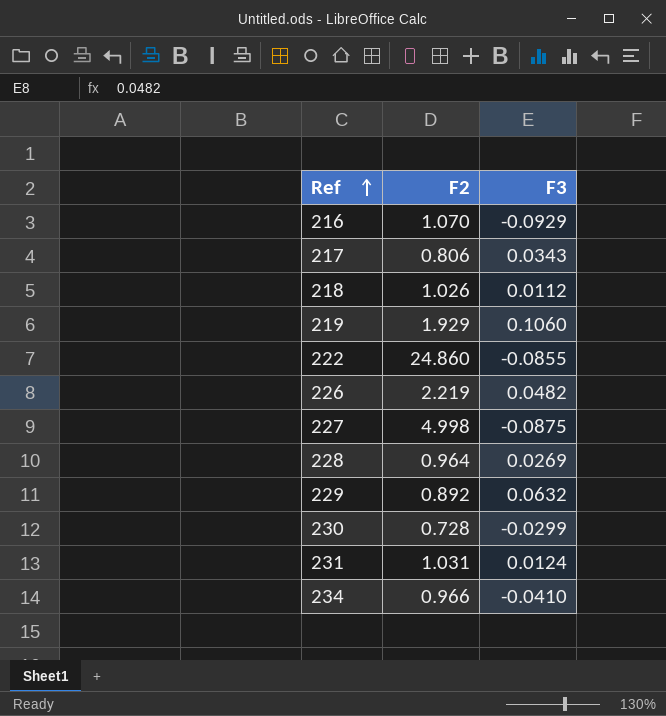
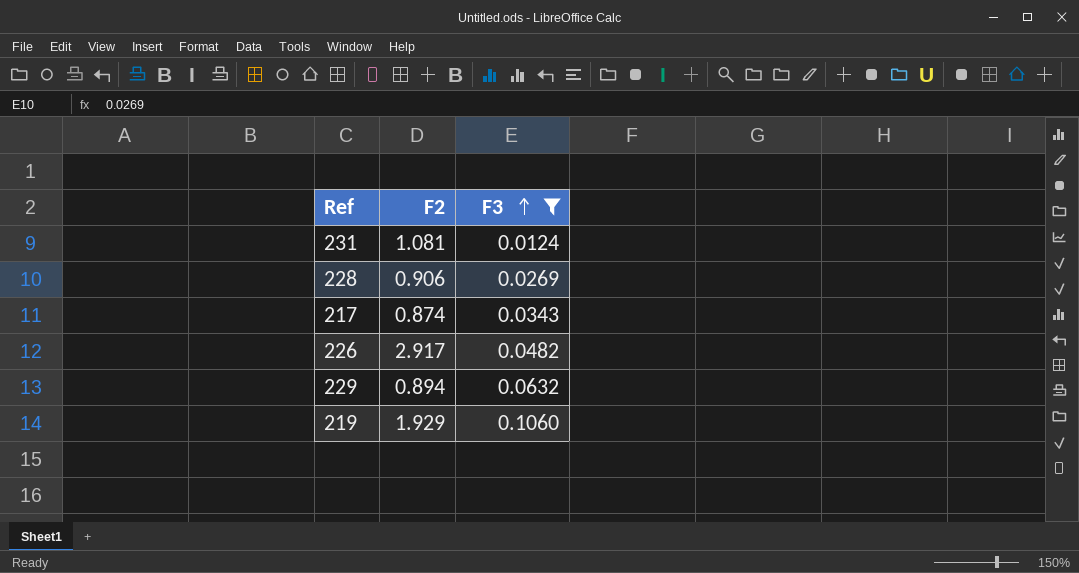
filter: none -> F3 >= 0.0124
row order: Ref ascending -> F3 ascending
231 | F2: 1.031 -> 1.081
228 | F2: 0.964 -> 0.906
217 | F2: 0.806 -> 0.874
226 | F2: 2.219 -> 2.917
229 | F2: 0.892 -> 0.894

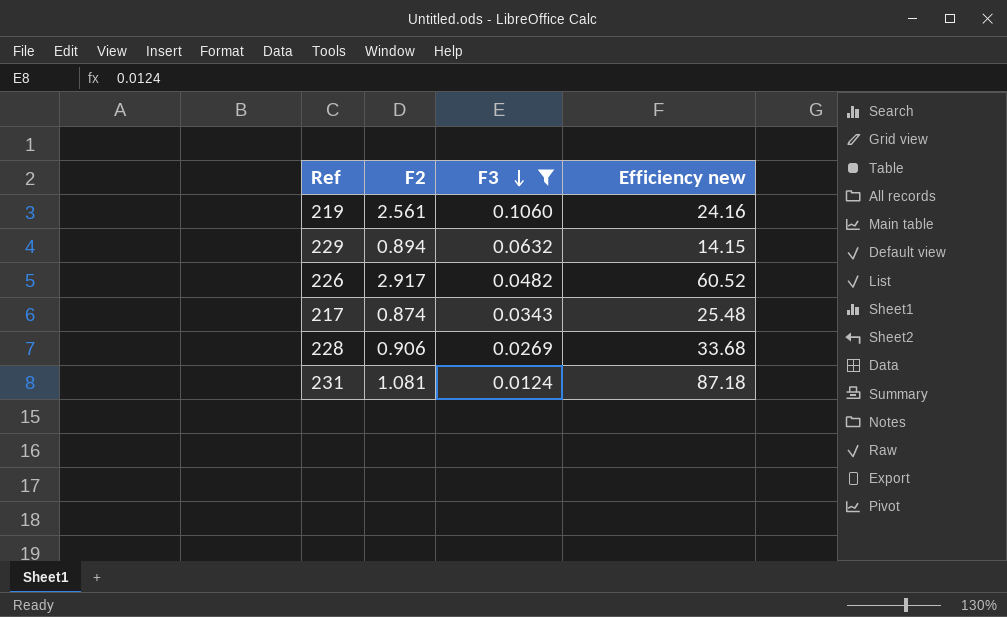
row order: F3 ascending -> F3 descending
column Efficiency new | formula: none -> [F2] / [F3]
219 | F2: 1.929 -> 2.561

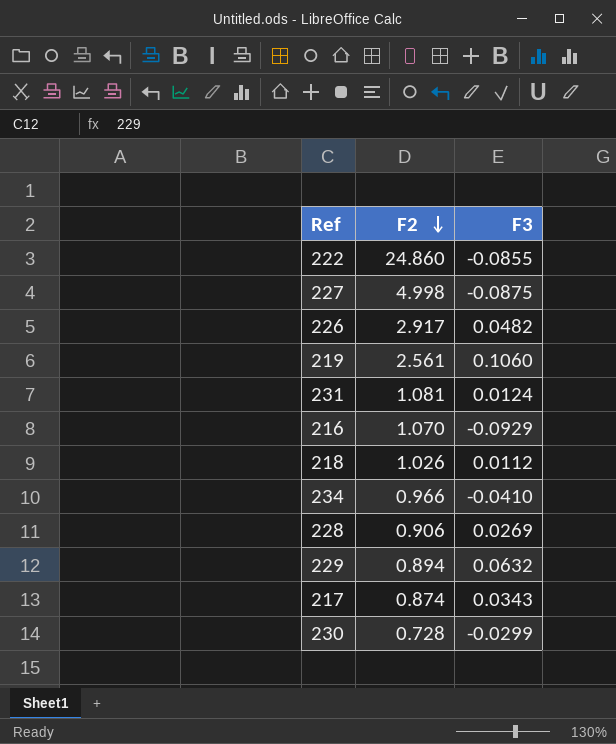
filter: F3 >= 0.0124 -> none
row order: F3 descending -> F2 descending
column Efficiency new | formula: [F2] / [F3] -> none

